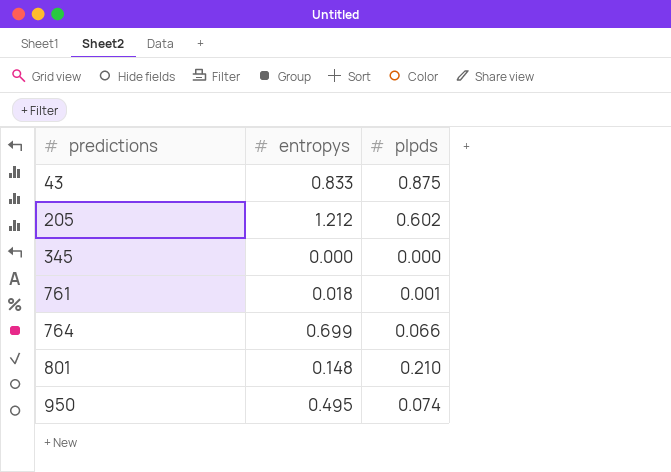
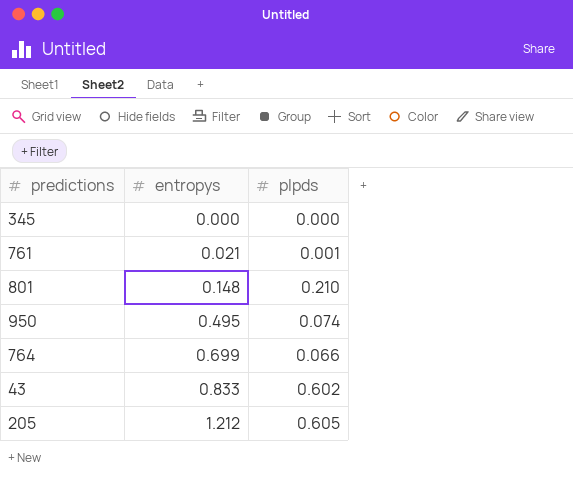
row order: predictions ascending -> entropys ascending
761 | entropys: 0.018 -> 0.021
43 | plpds: 0.875 -> 0.602
205 | plpds: 0.602 -> 0.605

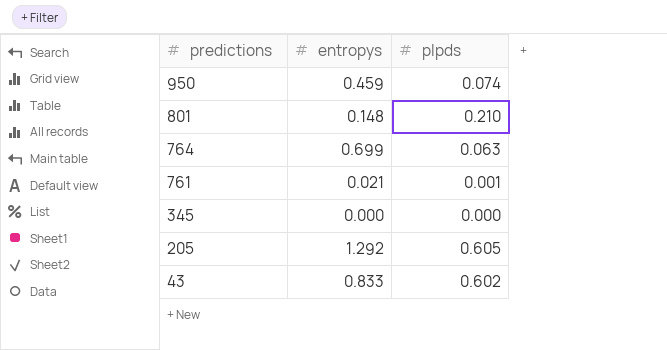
row order: entropys ascending -> predictions descending
950 | entropys: 0.495 -> 0.459
764 | plpds: 0.066 -> 0.063
205 | entropys: 1.212 -> 1.292

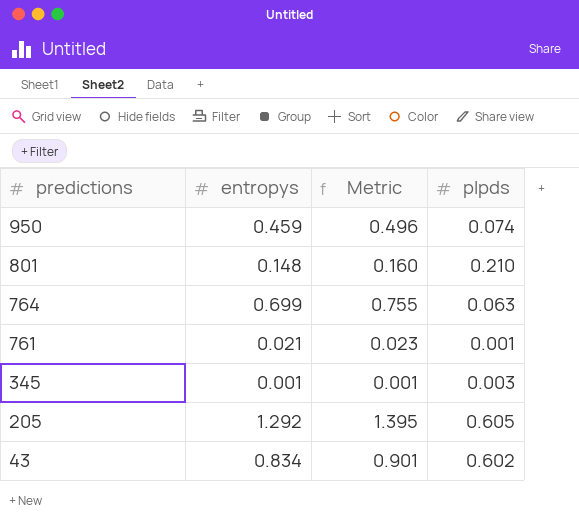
column Metric | formula: none -> [entropys] * 1.08
345 | entropys: 0.000 -> 0.001
345 | plpds: 0.000 -> 0.003
43 | entropys: 0.833 -> 0.834

